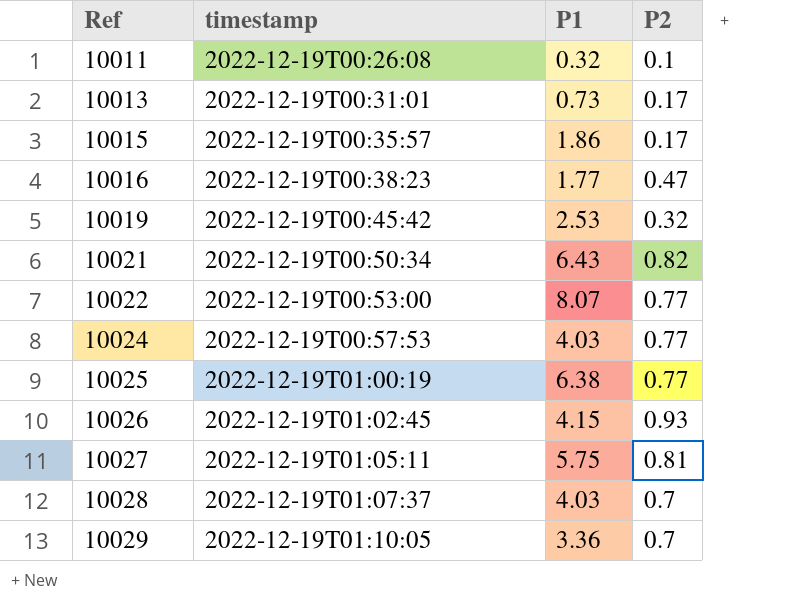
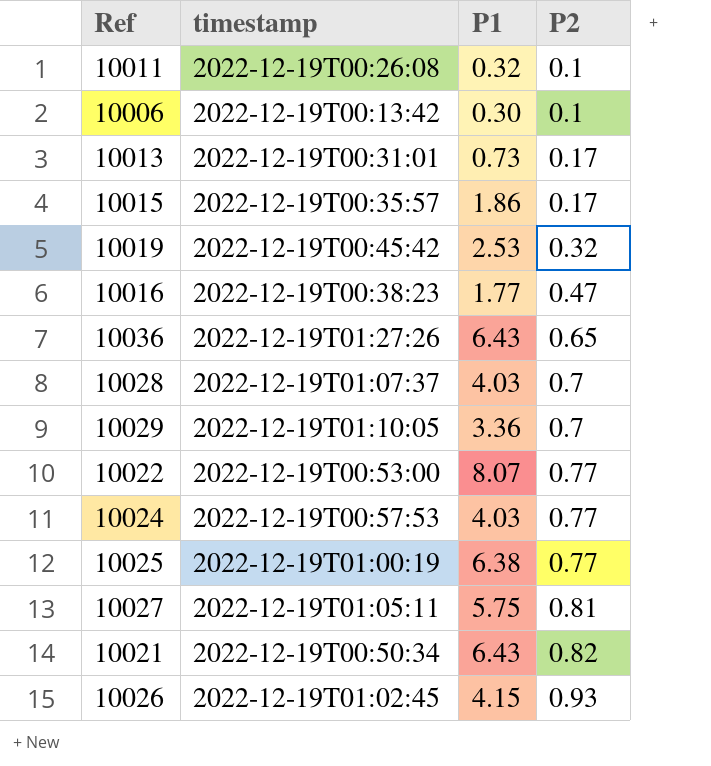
row order: Ref ascending -> P2 ascending
row 10006: none -> 2022-12-19T00:13:42 | 0.30 | 0.1
row 10036: none -> 2022-12-19T01:27:26 | 6.43 | 0.65

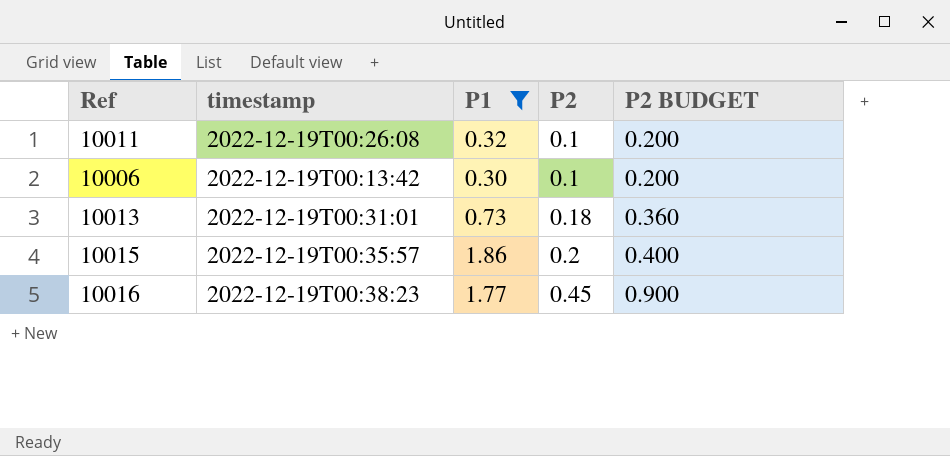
filter: none -> P1 <= 1.86
column P2 BUDGET | formula: none -> [P2] * 2
10013 | P2: 0.17 -> 0.18
10015 | P2: 0.17 -> 0.2
10016 | P2: 0.47 -> 0.45

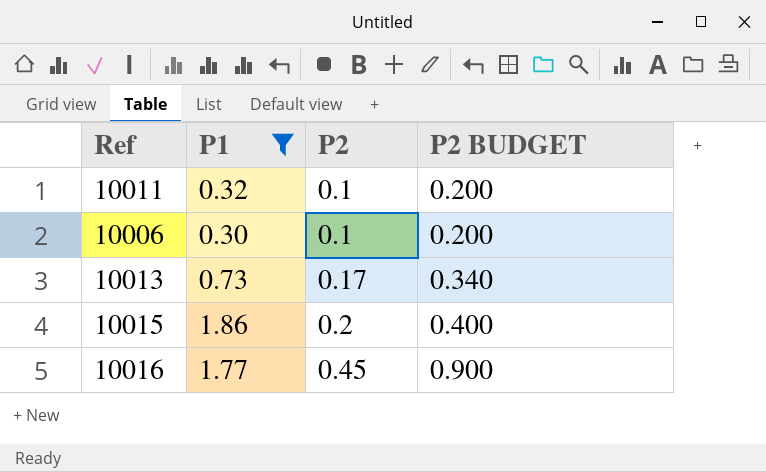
column timestamp | position: 2 -> none
10013 | P2: 0.18 -> 0.17
10013 | P2 BUDGET: 0.360 -> 0.340

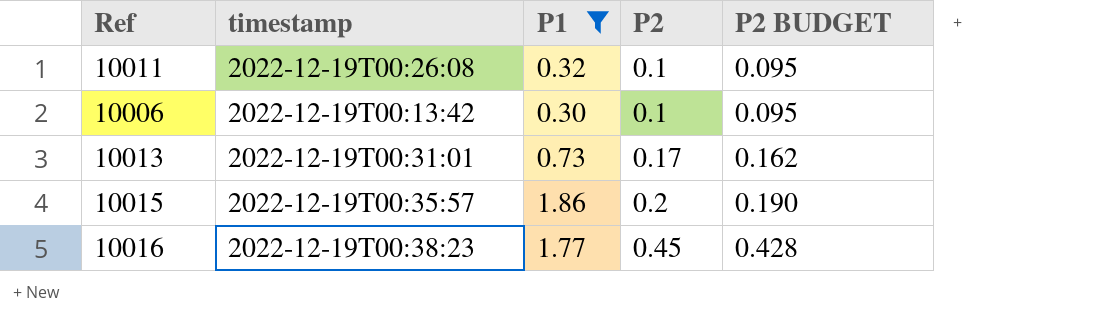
column timestamp | position: none -> 2
column P2 BUDGET | formula: [P2] * 2 -> [P2] * 0.95

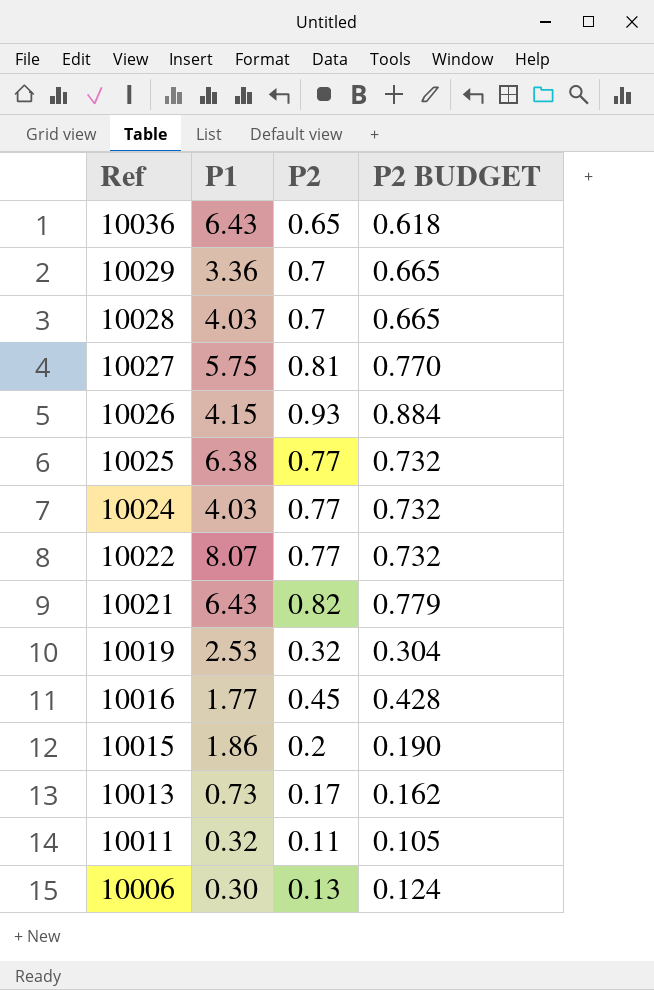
filter: P1 <= 1.86 -> none
row order: P2 ascending -> Ref descending
column timestamp | position: 2 -> none
10011 | P2: 0.1 -> 0.11
10011 | P2 BUDGET: 0.095 -> 0.105
10006 | P2: 0.1 -> 0.13
10006 | P2 BUDGET: 0.095 -> 0.124

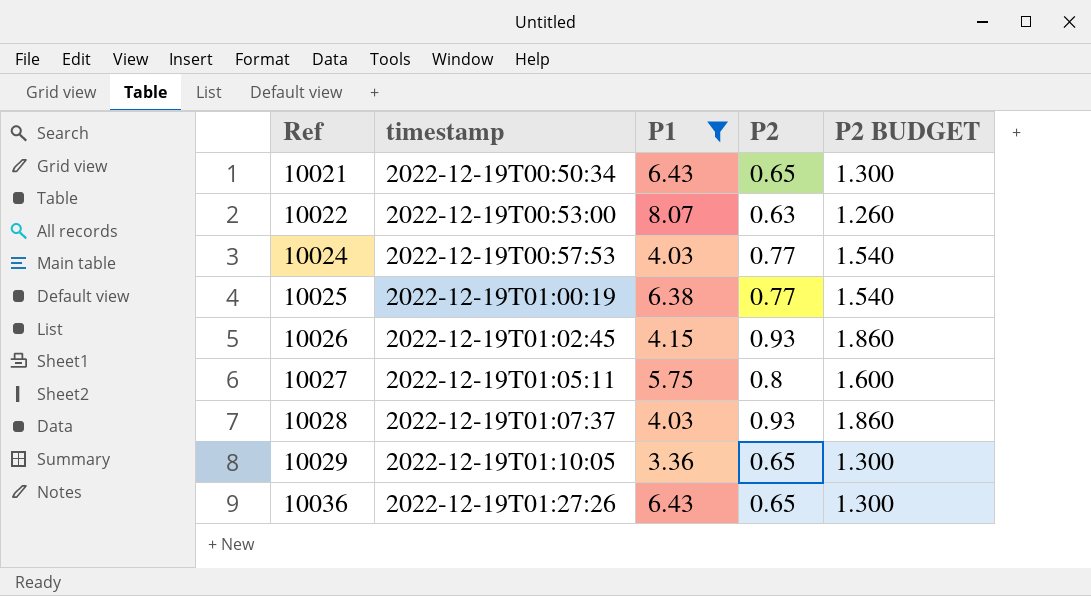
filter: none -> P1 >= 3.36
row order: Ref descending -> Ref ascending
column timestamp | position: none -> 2
column P2 BUDGET | formula: [P2] * 0.95 -> [P2] * 2
10021 | P2: 0.82 -> 0.65
10022 | P2: 0.77 -> 0.63
10027 | P2: 0.81 -> 0.8
10028 | P2: 0.7 -> 0.93
10029 | P2: 0.7 -> 0.65

